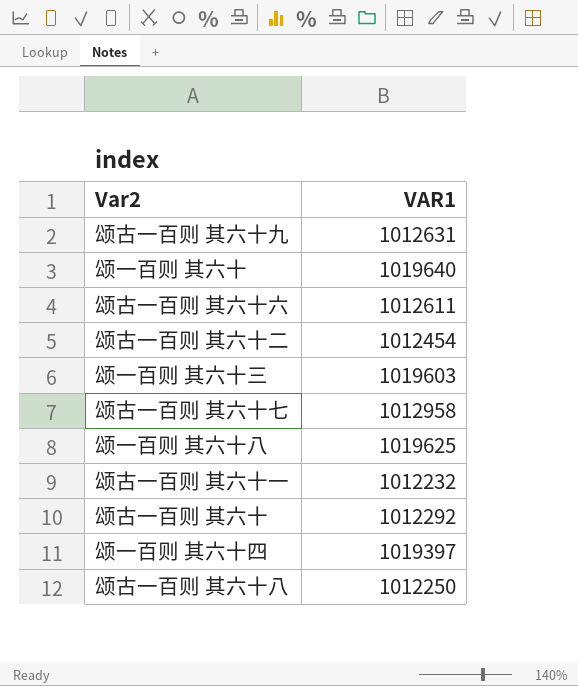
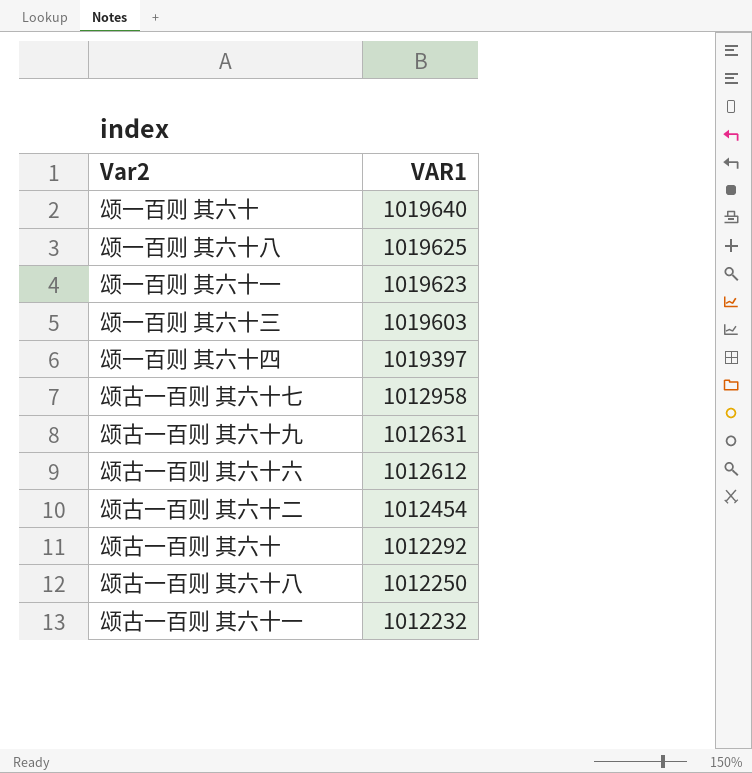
row order: none -> VAR1 descending
row 颂一百则 其六十一: none -> 1019623
颂古一百则 其六十六 | VAR1: 1012611 -> 1012612

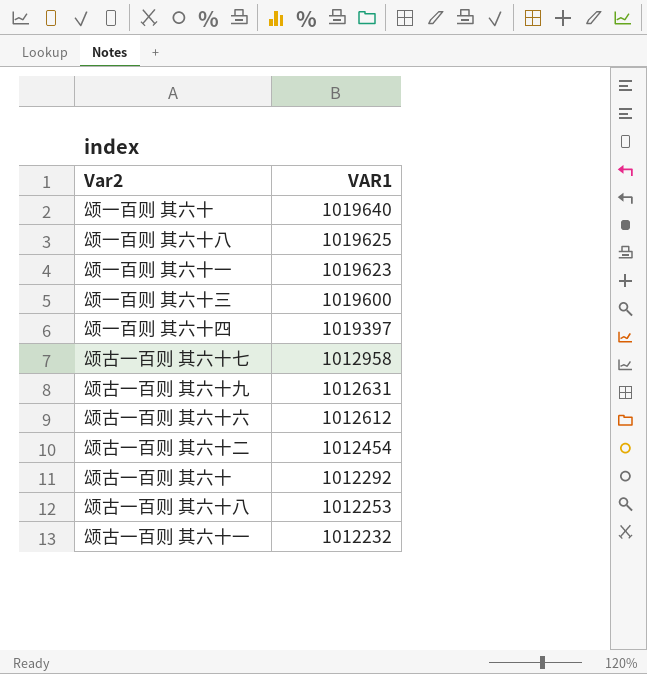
颂一百则 其六十三 | VAR1: 1019603 -> 1019600
颂古一百则 其六十八 | VAR1: 1012250 -> 1012253

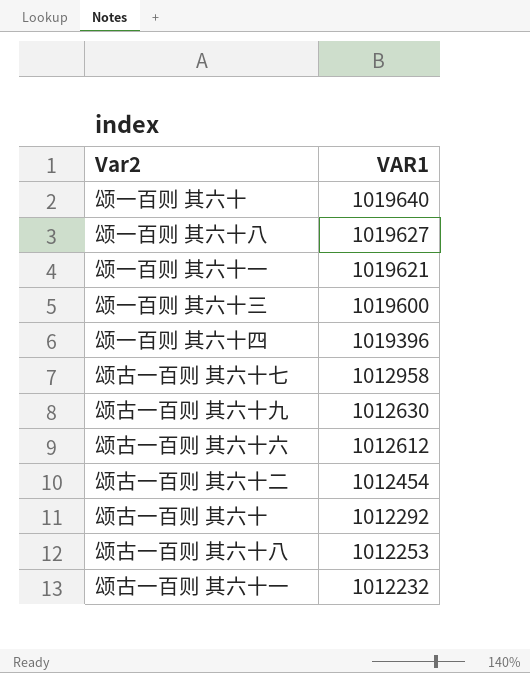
颂一百则 其六十八 | VAR1: 1019625 -> 1019627
颂一百则 其六十一 | VAR1: 1019623 -> 1019621
颂一百则 其六十四 | VAR1: 1019397 -> 1019396
颂古一百则 其六十九 | VAR1: 1012631 -> 1012630

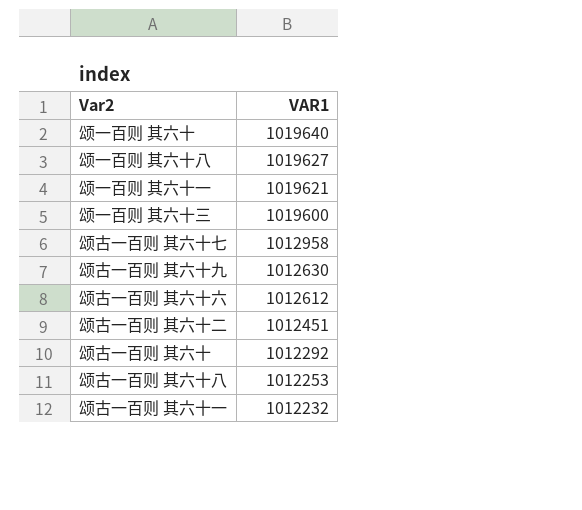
row 颂一百则 其六十四: 1019396 -> none
颂古一百则 其六十二 | VAR1: 1012454 -> 1012451

